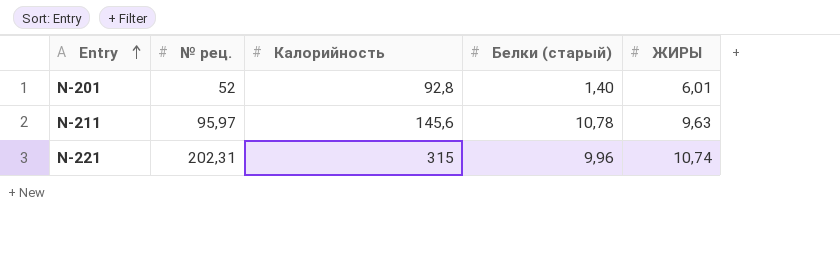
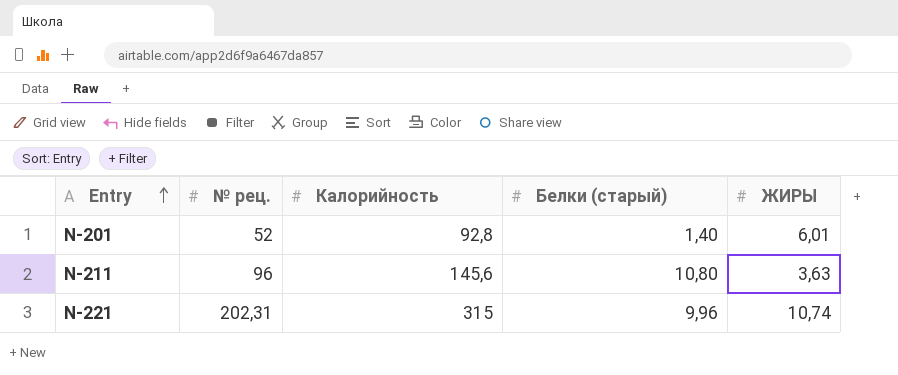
N-211 | № рец.: 95,97 -> 96
N-211 | Белки (старый): 10,78 -> 10,80
N-211 | ЖИРЫ: 9,63 -> 3,63

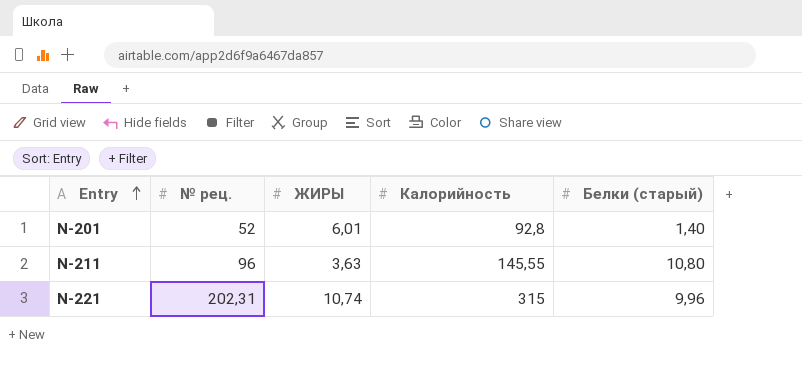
column ЖИРЫ | position: 5 -> 3
N-211 | Калорийность: 145,6 -> 145,55

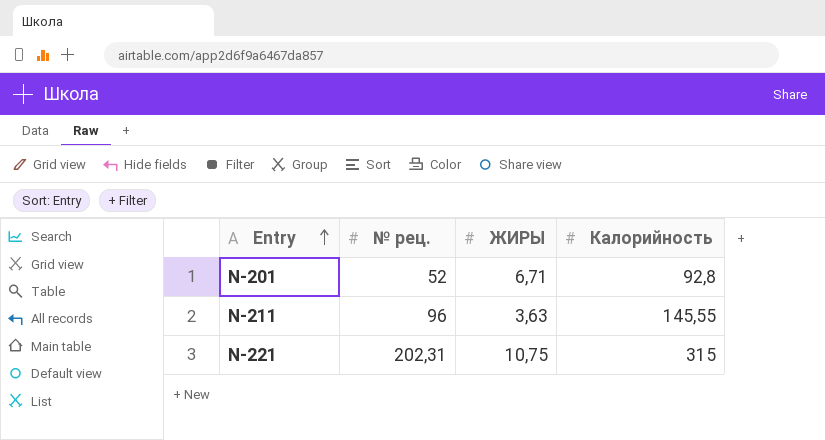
column Белки (старый) | position: 5 -> none
N-201 | ЖИРЫ: 6,01 -> 6,71
N-221 | ЖИРЫ: 10,74 -> 10,75

